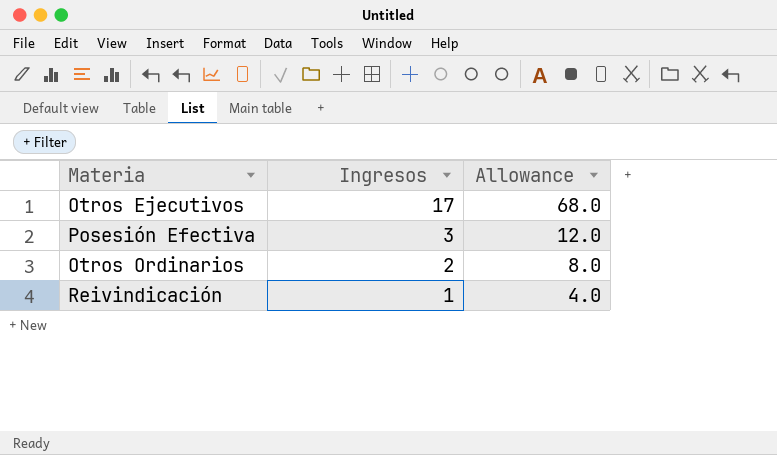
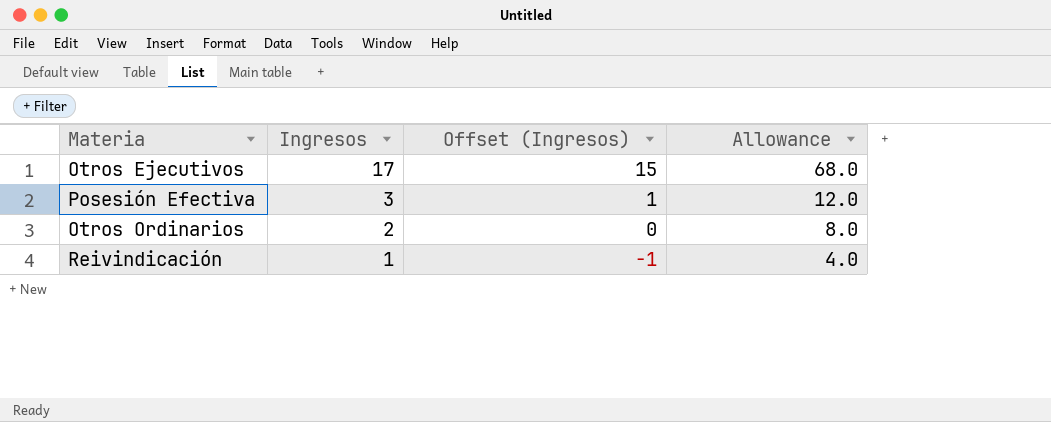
column Offset (Ingresos) | formula: none -> [Ingresos] - 2

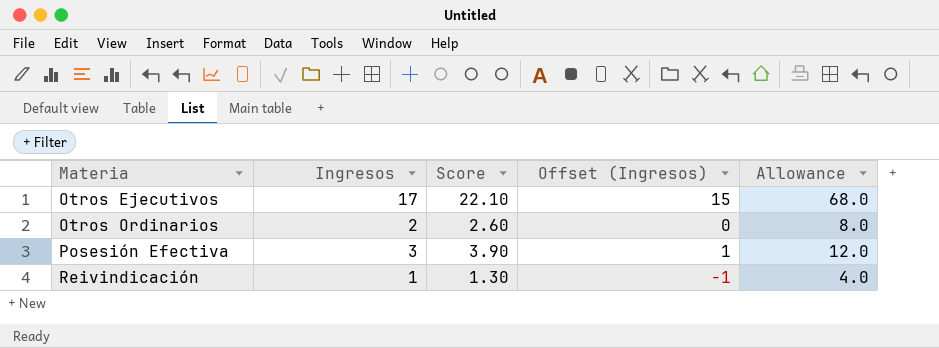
row order: Ingresos descending -> Materia ascending
column Score | formula: none -> [Ingresos] * 1.3

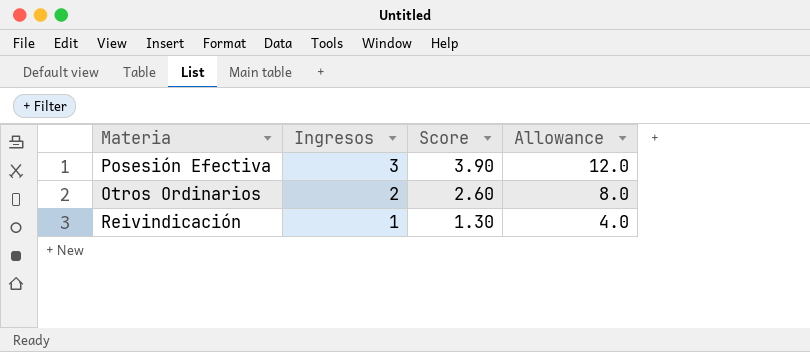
row order: Materia ascending -> Ingresos descending
column Offset (Ingresos) | formula: [Ingresos] - 2 -> none
row Otros Ejecutivos: 17 | 22.10 | 15 | 68.0 -> none

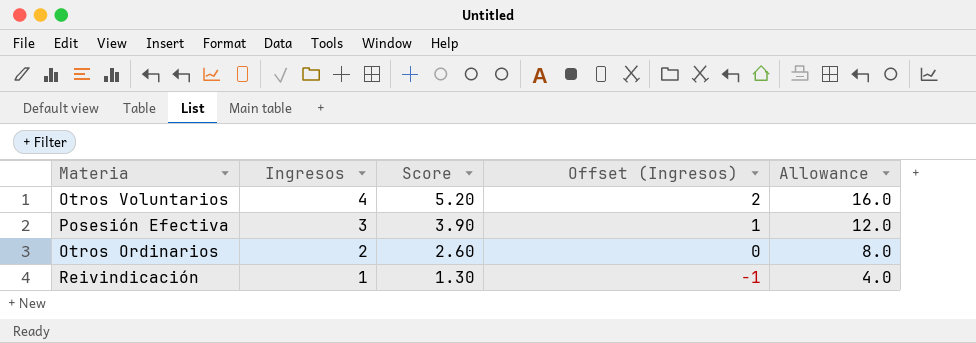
column Offset (Ingresos) | formula: none -> [Ingresos] - 2
row Otros Voluntarios: none -> 4 | 5.20 | 2 | 16.0

